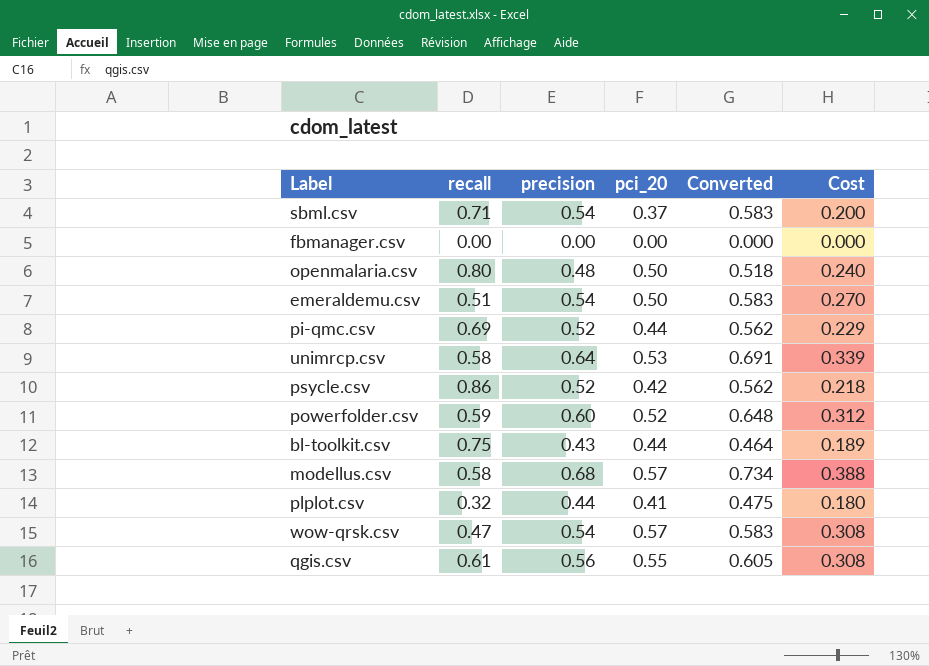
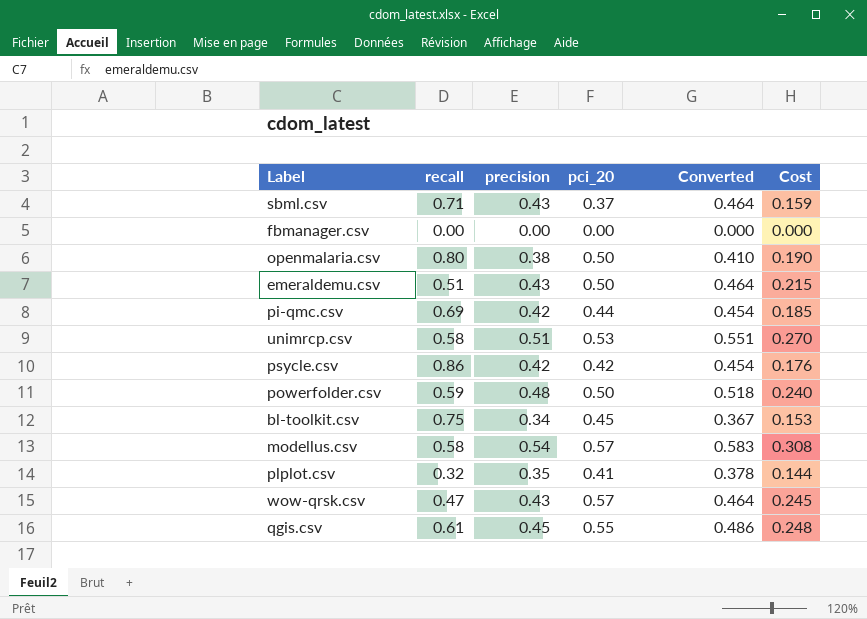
sbml.csv | precision: 0.54 -> 0.43
sbml.csv | Converted: 0.583 -> 0.464
sbml.csv | Cost: 0.200 -> 0.159
openmalaria.csv | precision: 0.48 -> 0.38
openmalaria.csv | Converted: 0.518 -> 0.410
openmalaria.csv | Cost: 0.240 -> 0.190
emeraldemu.csv | precision: 0.54 -> 0.43
emeraldemu.csv | Converted: 0.583 -> 0.464
emeraldemu.csv | Cost: 0.270 -> 0.215
pi-qmc.csv | precision: 0.52 -> 0.42
pi-qmc.csv | Converted: 0.562 -> 0.454
pi-qmc.csv | Cost: 0.229 -> 0.185
unimrcp.csv | precision: 0.64 -> 0.51
unimrcp.csv | Converted: 0.691 -> 0.551
unimrcp.csv | Cost: 0.339 -> 0.270
psycle.csv | precision: 0.52 -> 0.42
psycle.csv | Converted: 0.562 -> 0.454
psycle.csv | Cost: 0.218 -> 0.176
powerfolder.csv | precision: 0.60 -> 0.48
powerfolder.csv | pci_20: 0.52 -> 0.50
powerfolder.csv | Converted: 0.648 -> 0.518
powerfolder.csv | Cost: 0.312 -> 0.240
bl-toolkit.csv | precision: 0.43 -> 0.34
bl-toolkit.csv | pci_20: 0.44 -> 0.45
bl-toolkit.csv | Converted: 0.464 -> 0.367
bl-toolkit.csv | Cost: 0.189 -> 0.153
modellus.csv | precision: 0.68 -> 0.54
modellus.csv | Converted: 0.734 -> 0.583
modellus.csv | Cost: 0.388 -> 0.308
plplot.csv | precision: 0.44 -> 0.35
plplot.csv | Converted: 0.475 -> 0.378
plplot.csv | Cost: 0.180 -> 0.144
wow-qrsk.csv | precision: 0.54 -> 0.43
wow-qrsk.csv | Converted: 0.583 -> 0.464
wow-qrsk.csv | Cost: 0.308 -> 0.245
qgis.csv | precision: 0.56 -> 0.45
qgis.csv | Converted: 0.605 -> 0.486
qgis.csv | Cost: 0.308 -> 0.248

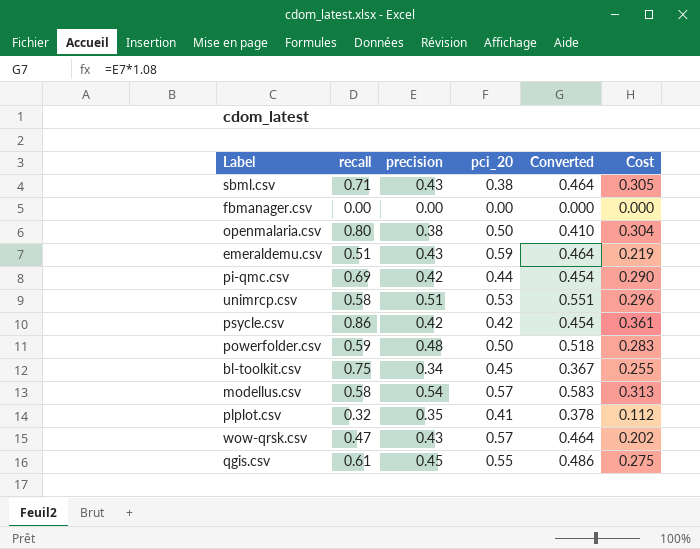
column Cost | formula: [precision] * [pci_20] -> [recall] * [precision]
sbml.csv | pci_20: 0.37 -> 0.38
emeraldemu.csv | pci_20: 0.50 -> 0.59

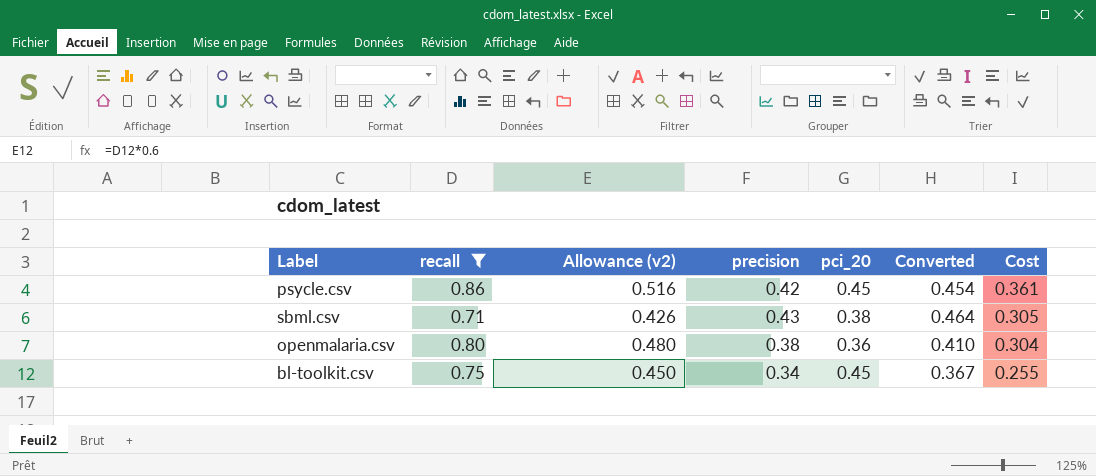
filter: none -> recall >= 0.71
row order: none -> Cost descending
column Allowance (v2) | formula: none -> [recall] * 0.6
psycle.csv | pci_20: 0.42 -> 0.45
openmalaria.csv | pci_20: 0.50 -> 0.36

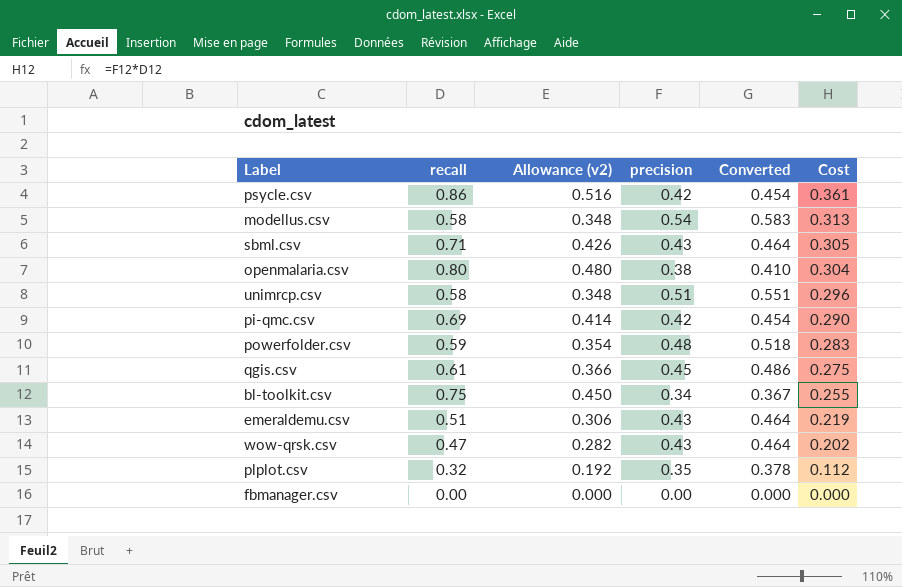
filter: recall >= 0.71 -> none
column pci_20 | position: 5 -> none

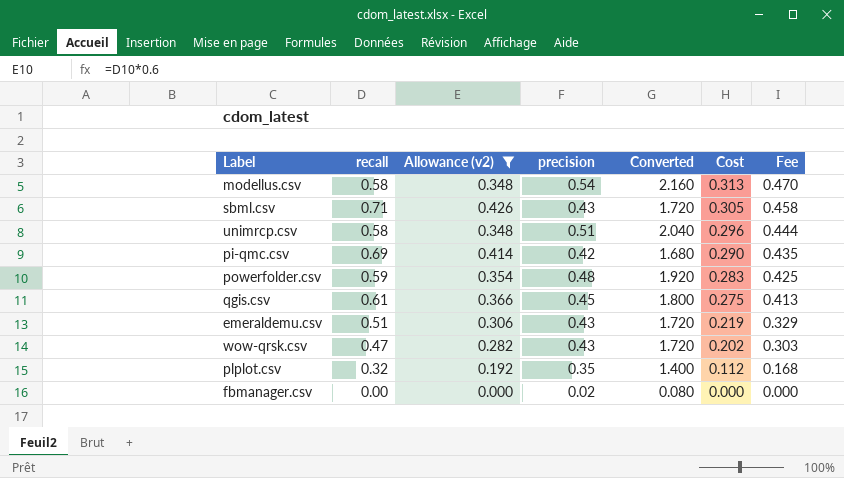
filter: none -> Allowance (v2) <= 0.426
column Converted | formula: [precision] * 1.08 -> [precision] * 4
column Fee | formula: none -> [Cost] * 1.5
fbmanager.csv | precision: 0.00 -> 0.02

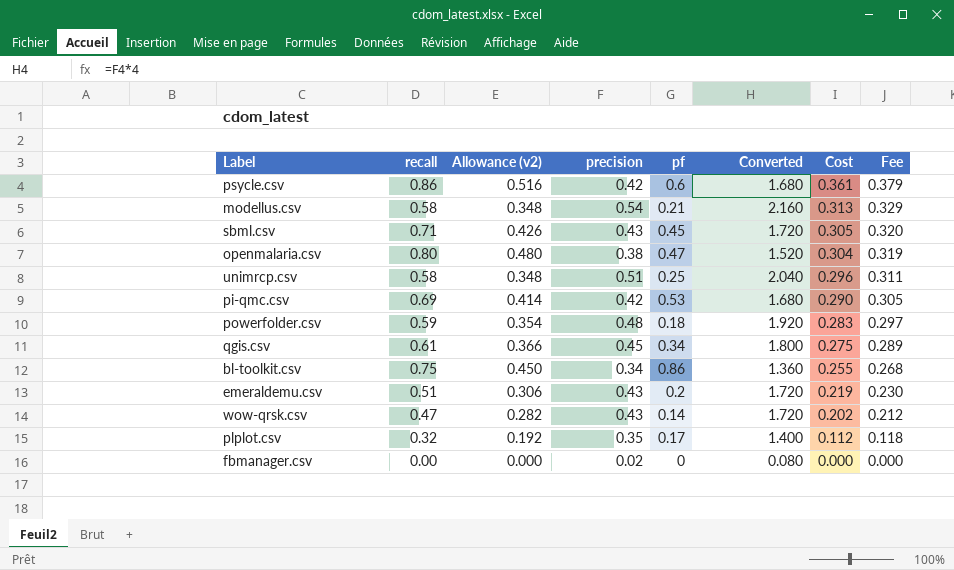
filter: Allowance (v2) <= 0.426 -> none
column pf | position: none -> 5
column Fee | formula: [Cost] * 1.5 -> [Cost] * 1.05

